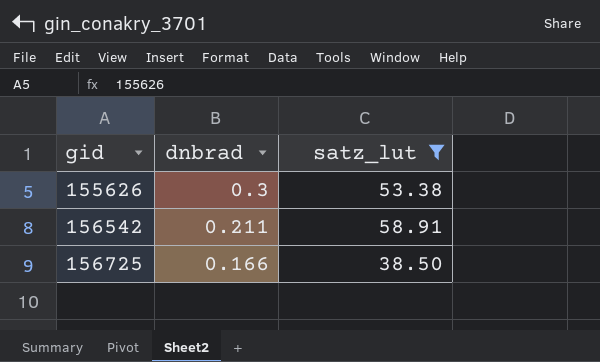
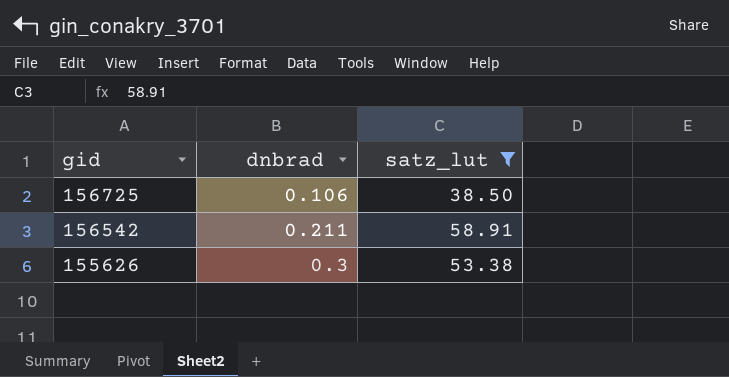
row order: gid ascending -> gid descending
156725 | dnbrad: 0.166 -> 0.106

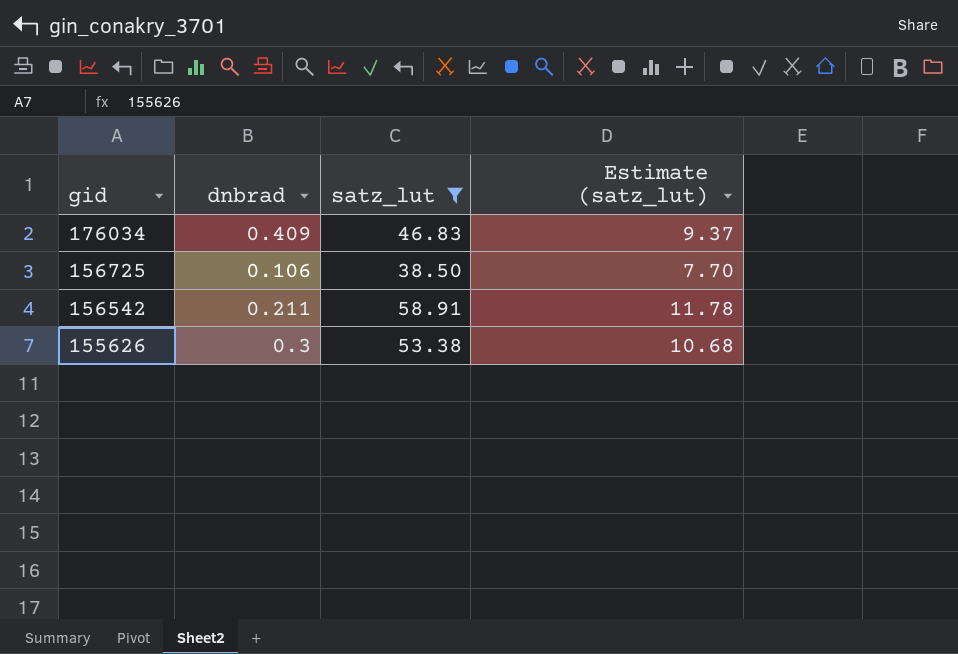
column Estimate (satz_lut) | formula: none -> [satz_lut] * 0.2
row 176034: none -> 0.409 | 46.83 | 9.37

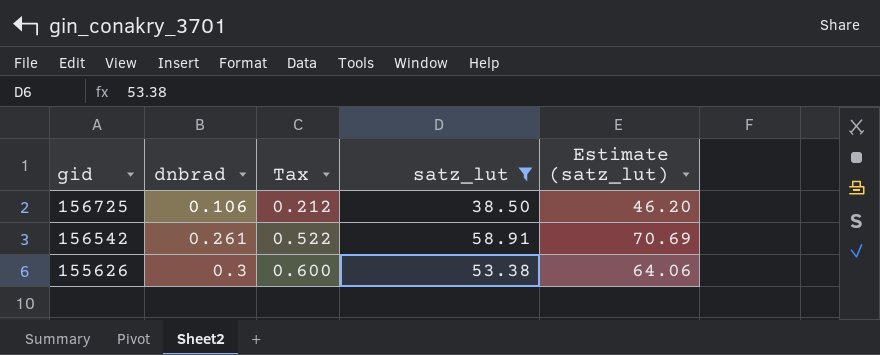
column Tax | formula: none -> [dnbrad] * 2
column Estimate (satz_lut) | formula: [satz_lut] * 0.2 -> [satz_lut] * 1.2
row 176034: 0.409 | 46.83 | 9.37 -> none
156542 | dnbrad: 0.211 -> 0.261

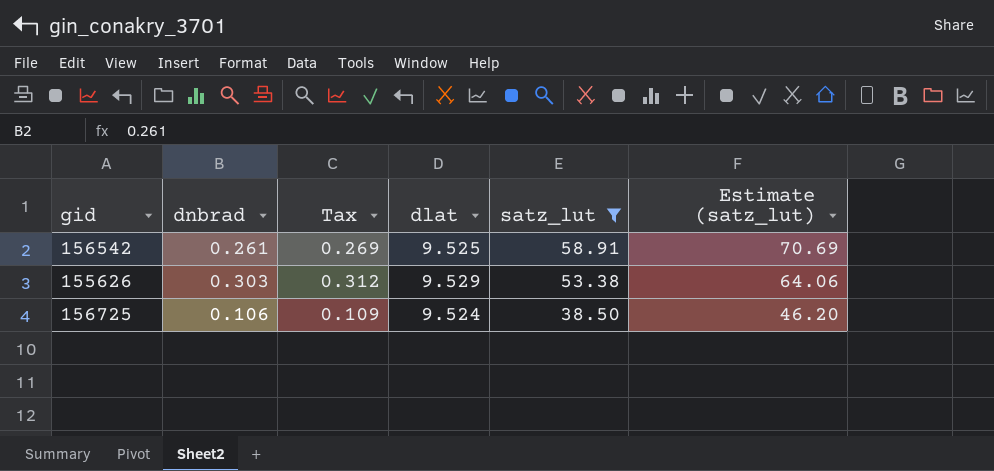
row order: gid descending -> satz_lut descending
column Tax | formula: [dnbrad] * 2 -> [dnbrad] * 1.03
column dlat | position: none -> 4
155626 | dnbrad: 0.3 -> 0.303

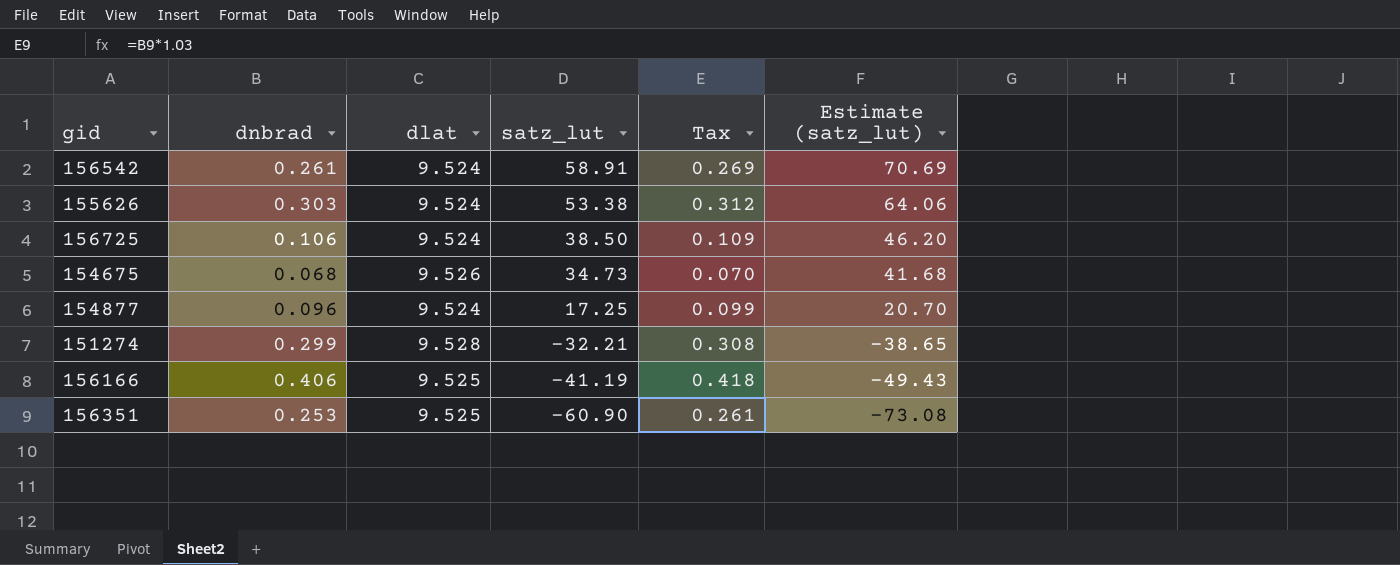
filter: satz_lut >= 38.50 -> none
column Tax | position: 3 -> 5
156542 | dlat: 9.525 -> 9.524
155626 | dlat: 9.529 -> 9.524

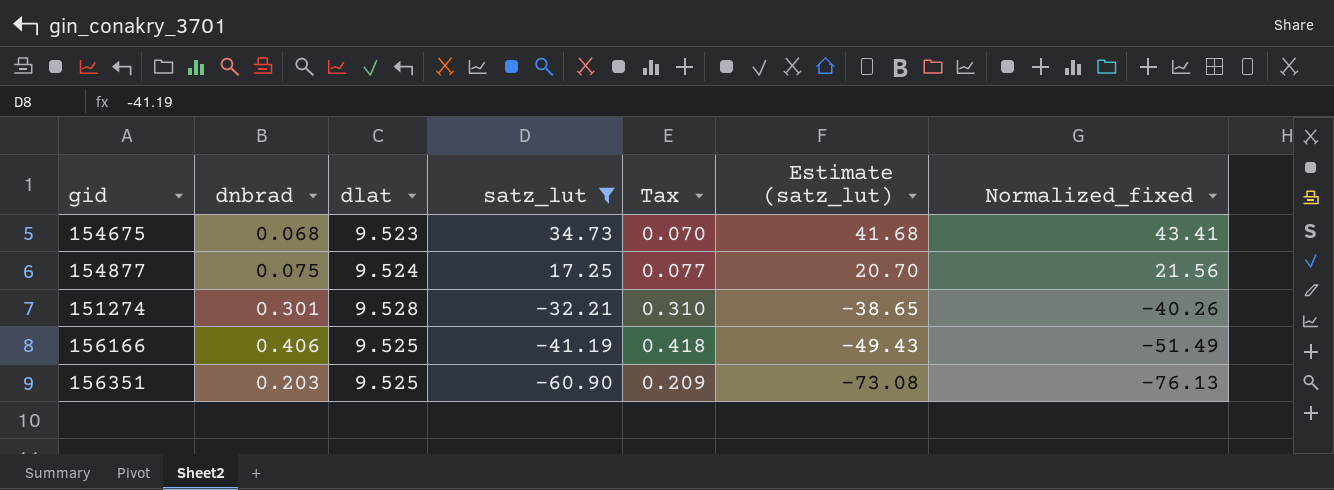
filter: none -> satz_lut <= 34.73
column Normalized_fixed | formula: none -> [satz_lut] * 1.25
154675 | dlat: 9.526 -> 9.523
154877 | dnbrad: 0.096 -> 0.075
154877 | Tax: 0.099 -> 0.077
151274 | dnbrad: 0.299 -> 0.301
151274 | Tax: 0.308 -> 0.310
156351 | dnbrad: 0.253 -> 0.203
156351 | Tax: 0.261 -> 0.209

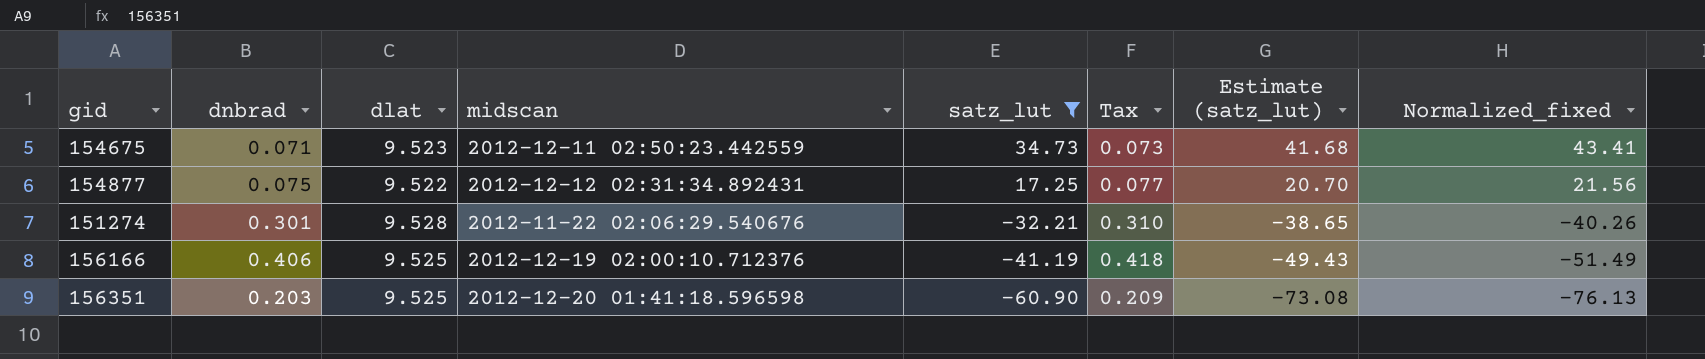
column midscan | position: none -> 4
154675 | dnbrad: 0.068 -> 0.071
154675 | Tax: 0.070 -> 0.073
154877 | dlat: 9.524 -> 9.522

